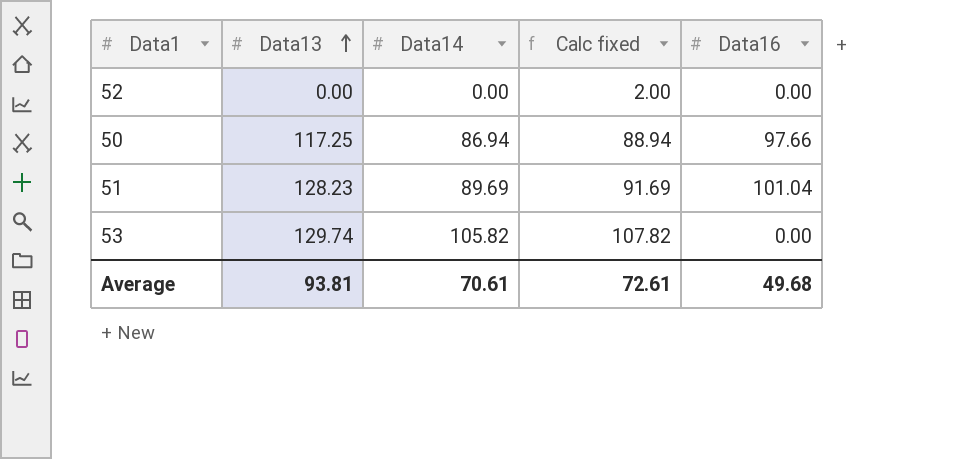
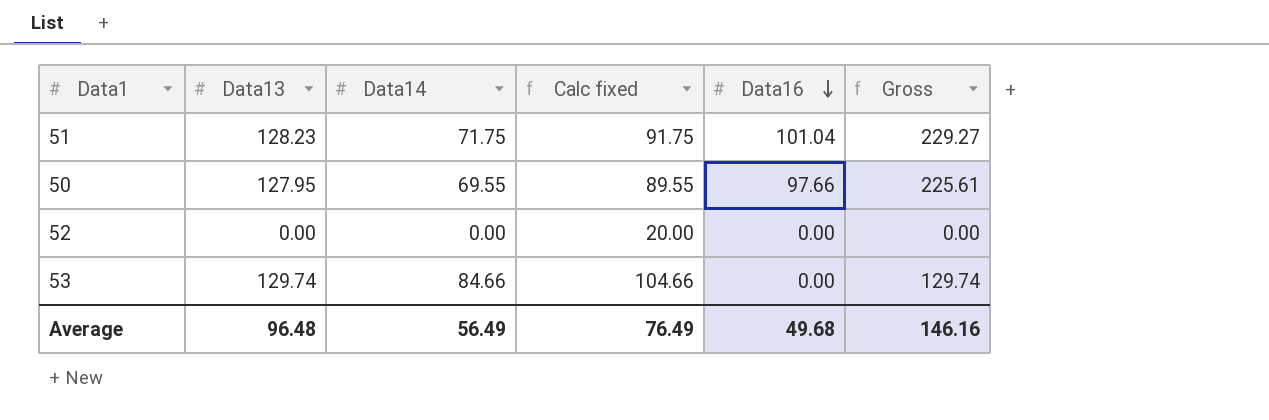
row order: Data13 ascending -> Data16 descending
column Calc fixed | formula: [Data14] + 2 -> [Data14] + 20
column Gross | formula: none -> [Data13] + [Data16]
51 | Data14: 89.69 -> 71.75
50 | Data13: 117.25 -> 127.95
50 | Data14: 86.94 -> 69.55
53 | Data14: 105.82 -> 84.66
Average | Data13: 93.81 -> 96.48
Average | Data14: 70.61 -> 56.49
Average | Calc fixed: 72.61 -> 76.49

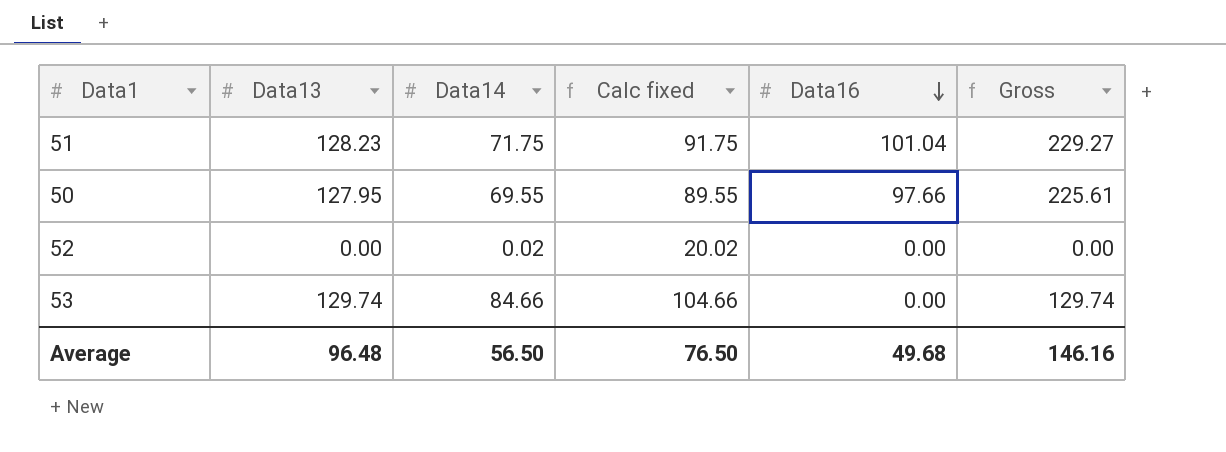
52 | Data14: 0.00 -> 0.02
52 | Calc fixed: 20.00 -> 20.02
Average | Data14: 56.49 -> 56.50
Average | Calc fixed: 76.49 -> 76.50

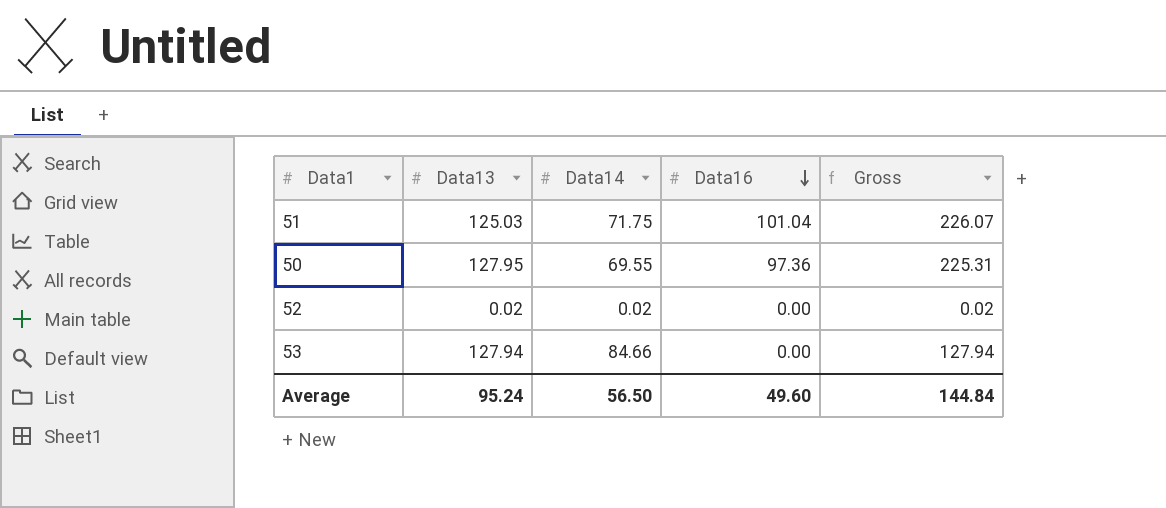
column Calc fixed | formula: [Data14] + 20 -> none
51 | Data13: 128.23 -> 125.03
51 | Gross: 229.27 -> 226.07
50 | Data16: 97.66 -> 97.36
50 | Gross: 225.61 -> 225.31
52 | Data13: 0.00 -> 0.02
52 | Gross: 0.00 -> 0.02
53 | Data13: 129.74 -> 127.94
53 | Gross: 129.74 -> 127.94
Average | Data13: 96.48 -> 95.24
Average | Data16: 49.68 -> 49.60
Average | Gross: 146.16 -> 144.84

